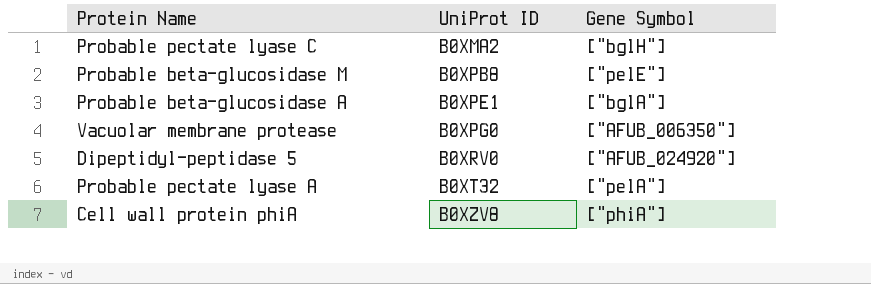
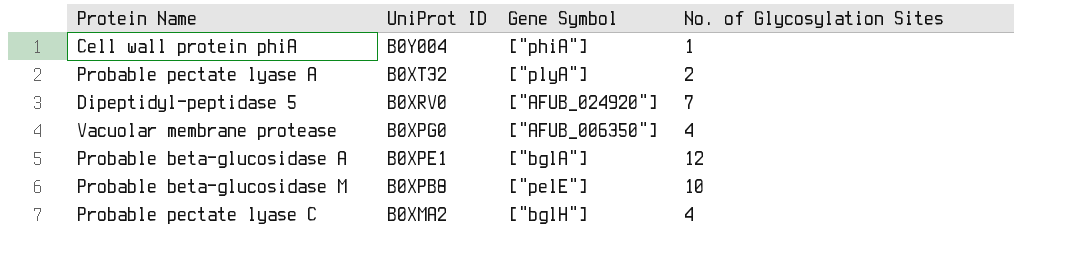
row order: UniProt ID ascending -> UniProt ID descending
column No. of Glycosylation Sites | position: none -> 4
Cell wall protein phiA | UniProt ID: B0XZV8 -> B0Y004
Probable pectate lyase A | Gene Symbol: ["pelA"] -> ["plyA"]

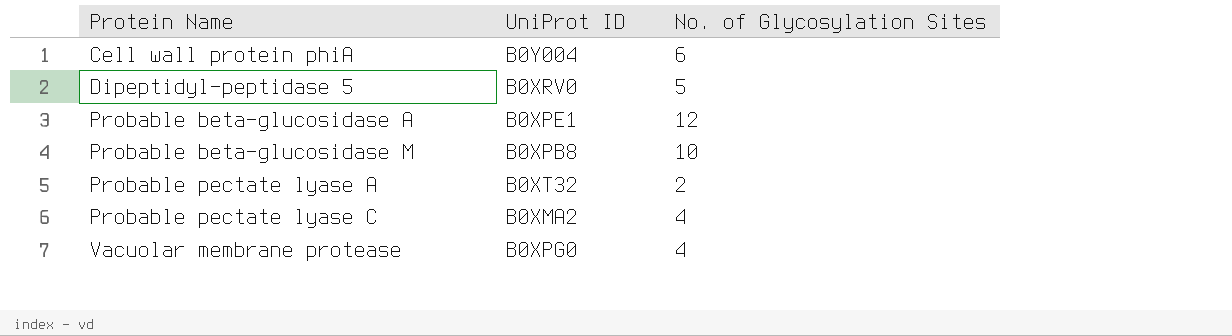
row order: UniProt ID descending -> Protein Name ascending
column Gene Symbol | position: 3 -> none
Cell wall protein phiA | No. of Glycosylation Sites: 1 -> 6
Dipeptidyl-peptidase 5 | No. of Glycosylation Sites: 7 -> 5

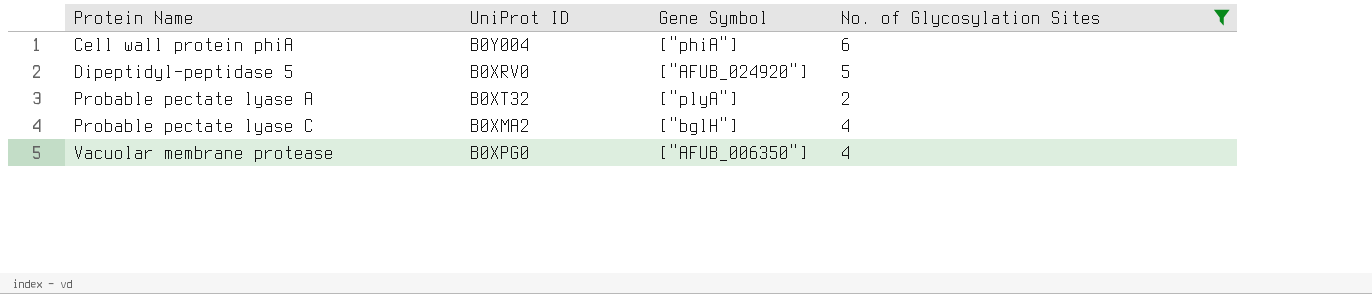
filter: none -> No. of Glycosylation Sites <= 6
column Gene Symbol | position: none -> 3

